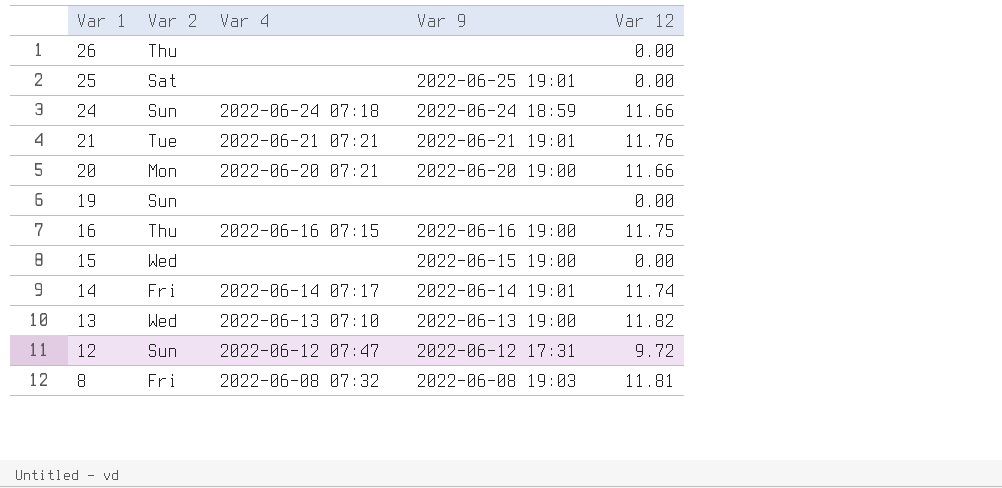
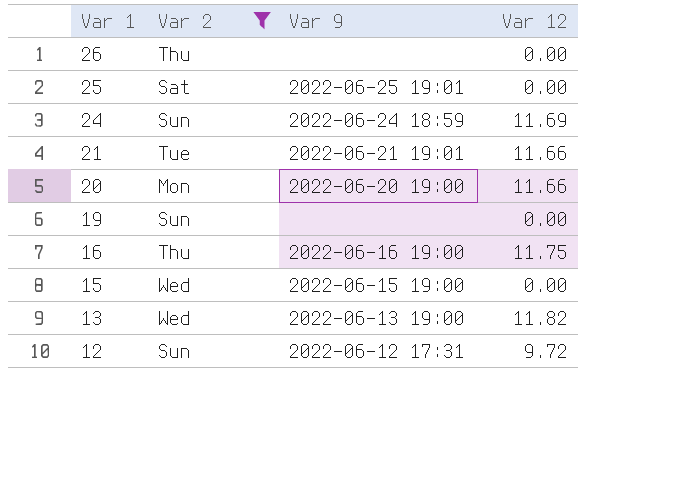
filter: none -> Var 2 != Fri
column Var 4 | position: 3 -> none
24 | Var 12: 11.66 -> 11.69
21 | Var 12: 11.76 -> 11.66

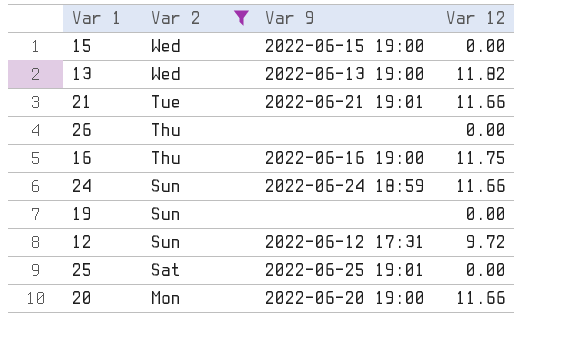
row order: Var 1 descending -> Var 2 descending
24 | Var 12: 11.69 -> 11.66

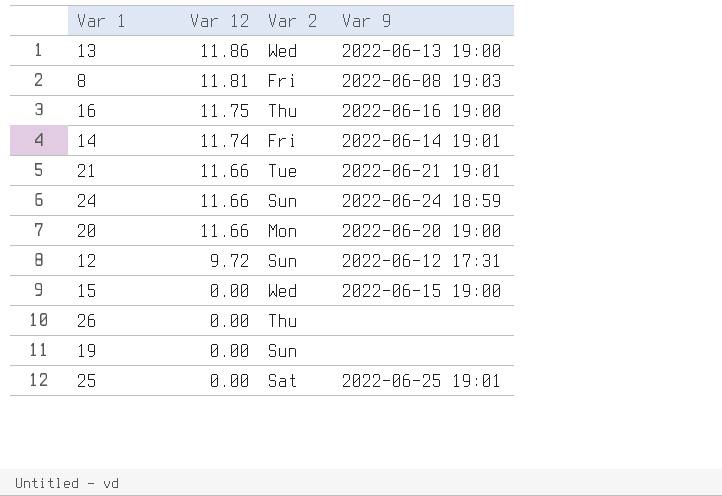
filter: Var 2 != Fri -> none
row order: Var 2 descending -> Var 12 descending
column Var 12 | position: 4 -> 2
13 | Var 12: 11.82 -> 11.86

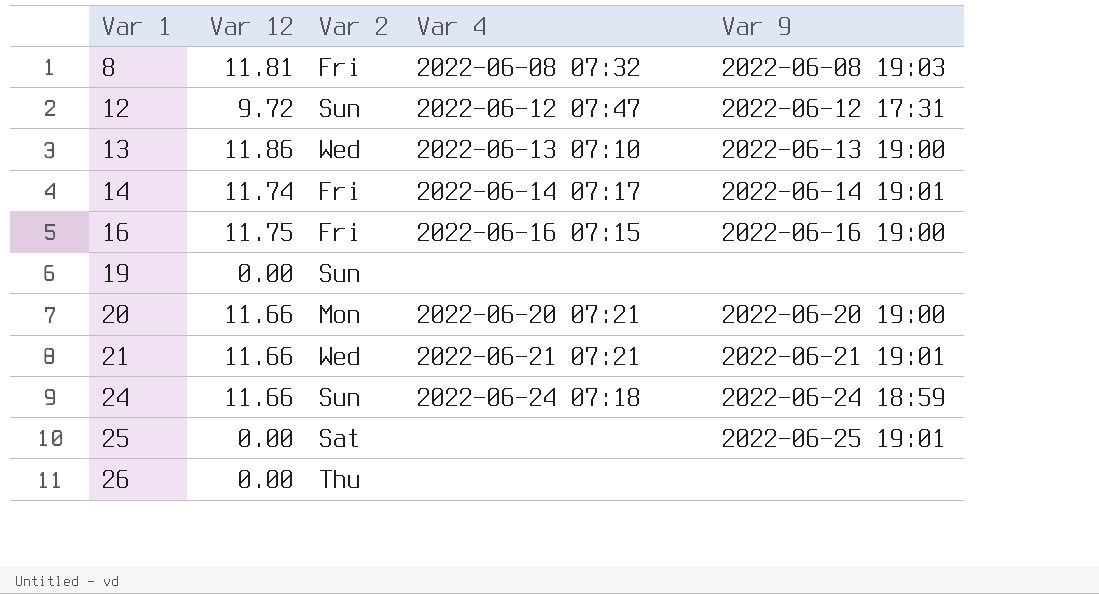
row order: Var 12 descending -> Var 1 ascending
column Var 4 | position: none -> 4
row 15: 0.00 | Wed | 2022-06-15 19:00 -> none
16 | Var 2: Thu -> Fri
21 | Var 2: Tue -> Wed

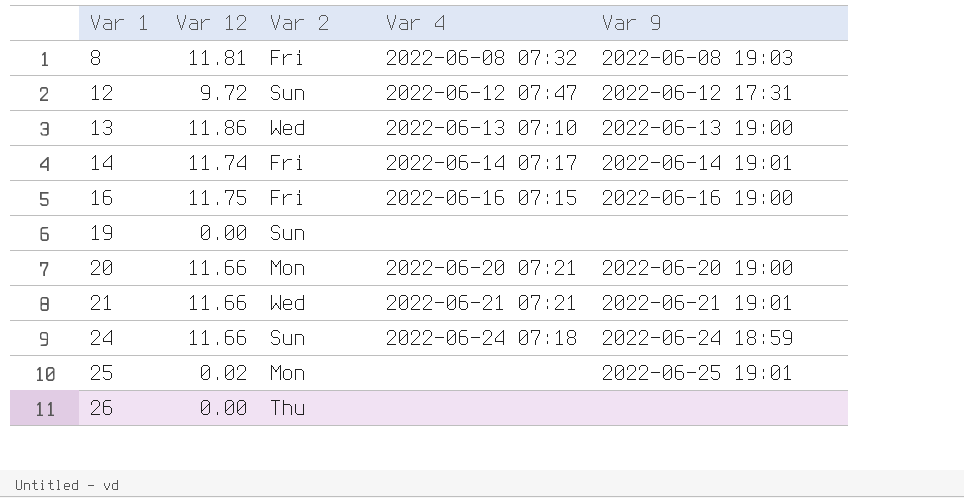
25 | Var 12: 0.00 -> 0.02
25 | Var 2: Sat -> Mon

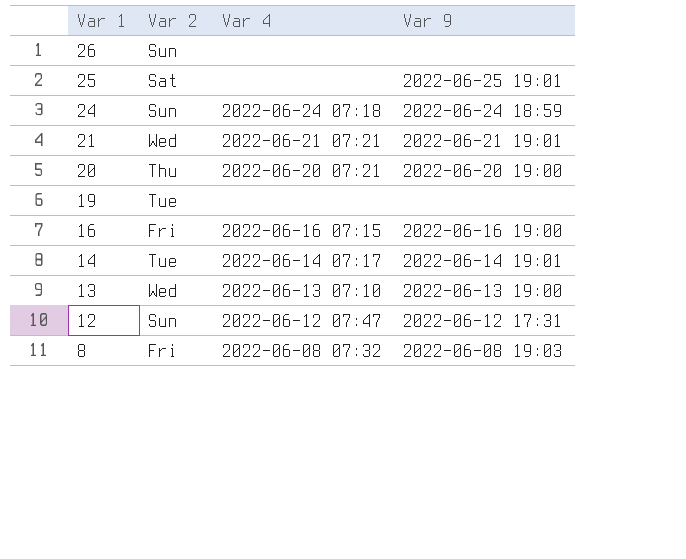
row order: Var 1 ascending -> Var 1 descending
column Var 12 | position: 2 -> none
26 | Var 2: Thu -> Sun
25 | Var 2: Mon -> Sat
20 | Var 2: Mon -> Thu
19 | Var 2: Sun -> Tue
14 | Var 2: Fri -> Tue

